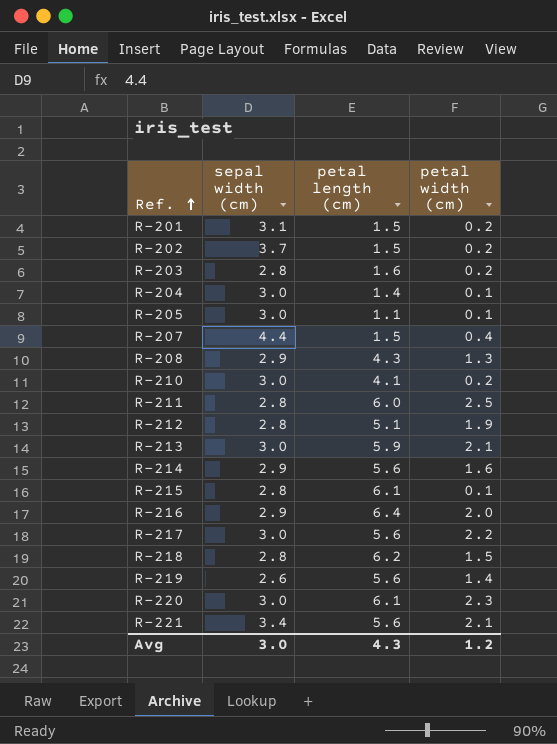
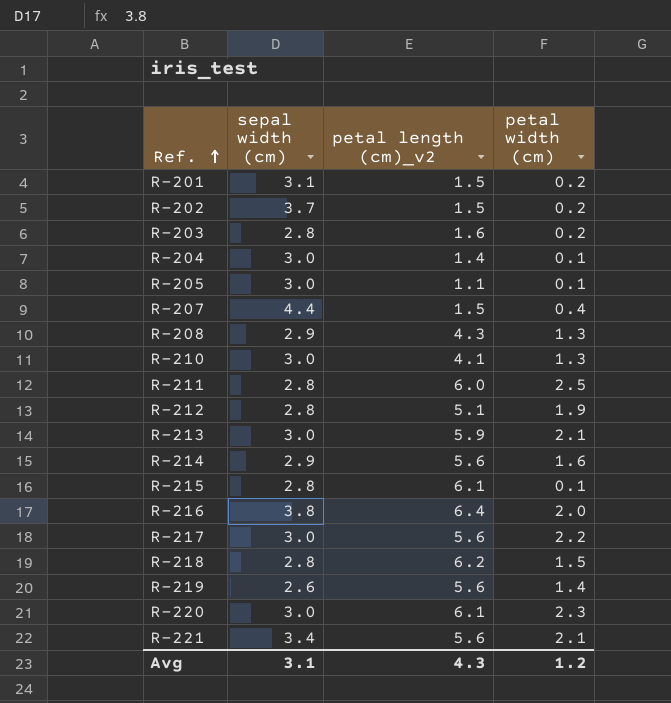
column name: petal length (cm) -> petal length (cm)_v2
R-210 | petal width (cm): 0.2 -> 1.3
R-216 | sepal width (cm): 2.9 -> 3.8
Avg | sepal width (cm): 3.0 -> 3.1

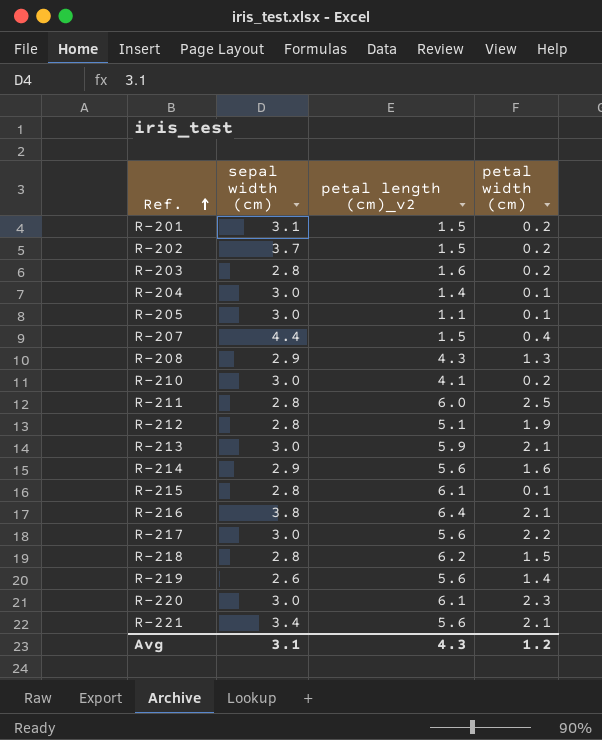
R-210 | petal width (cm): 1.3 -> 0.2
R-216 | petal width (cm): 2.0 -> 2.1

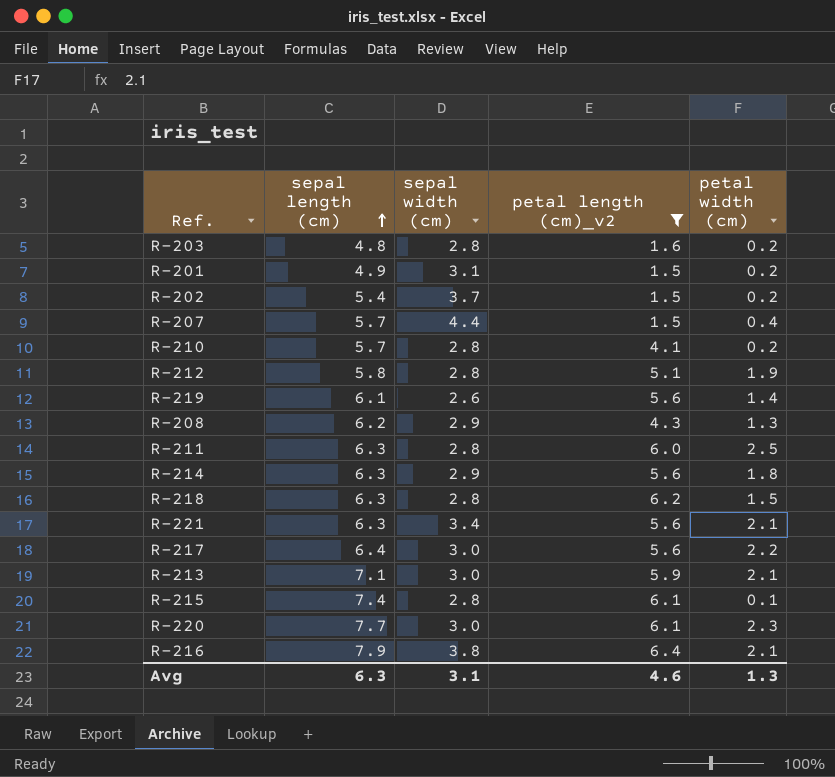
filter: none -> petal length (cm)_v2 >= 1.5
row order: Ref. ascending -> sepal length (cm) ascending
column sepal length (cm) | position: none -> 2
R-210 | sepal width (cm): 3.0 -> 2.8
R-214 | petal width (cm): 1.6 -> 1.8
Avg | petal length (cm)_v2: 4.3 -> 4.6
Avg | petal width (cm): 1.2 -> 1.3

